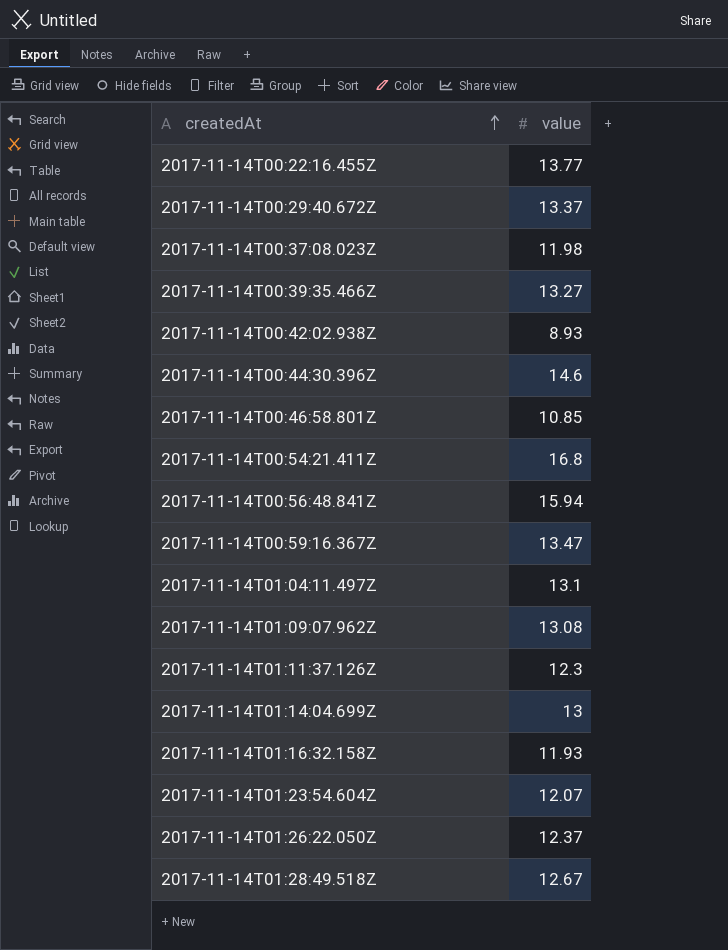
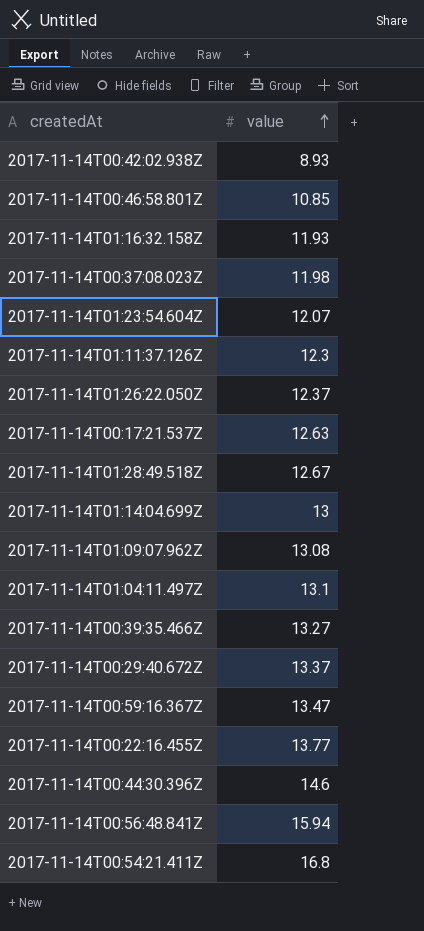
row order: createdAt ascending -> value ascending
row 2017-11-14T00:17:21.537Z: none -> 12.63

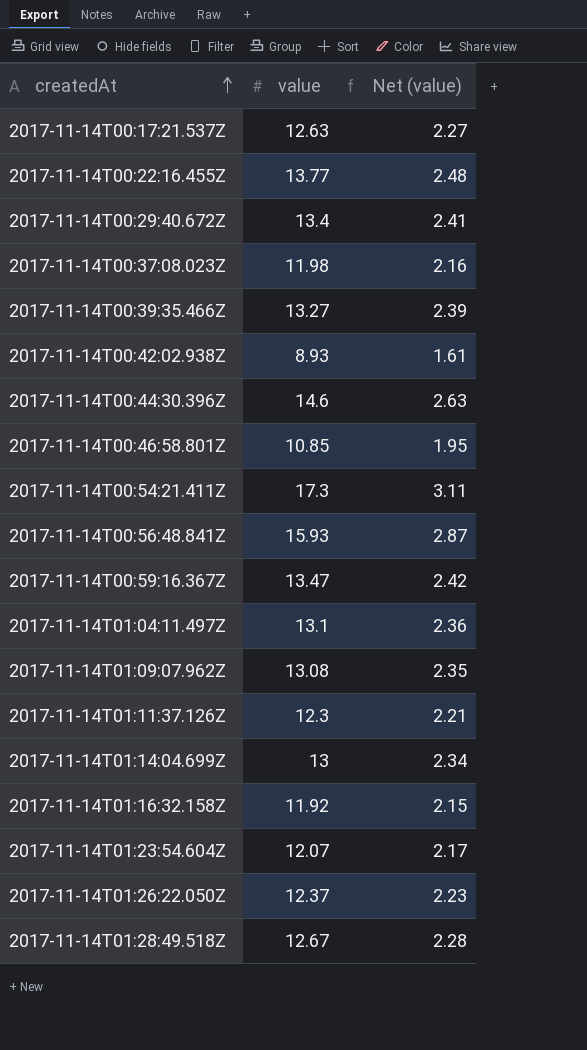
row order: value ascending -> createdAt ascending
column Net (value) | formula: none -> [value] * 0.18
2017-11-14T00:29:40.672Z | value: 13.37 -> 13.4
2017-11-14T00:54:21.411Z | value: 16.8 -> 17.3
2017-11-14T00:56:48.841Z | value: 15.94 -> 15.93
2017-11-14T01:16:32.158Z | value: 11.93 -> 11.92

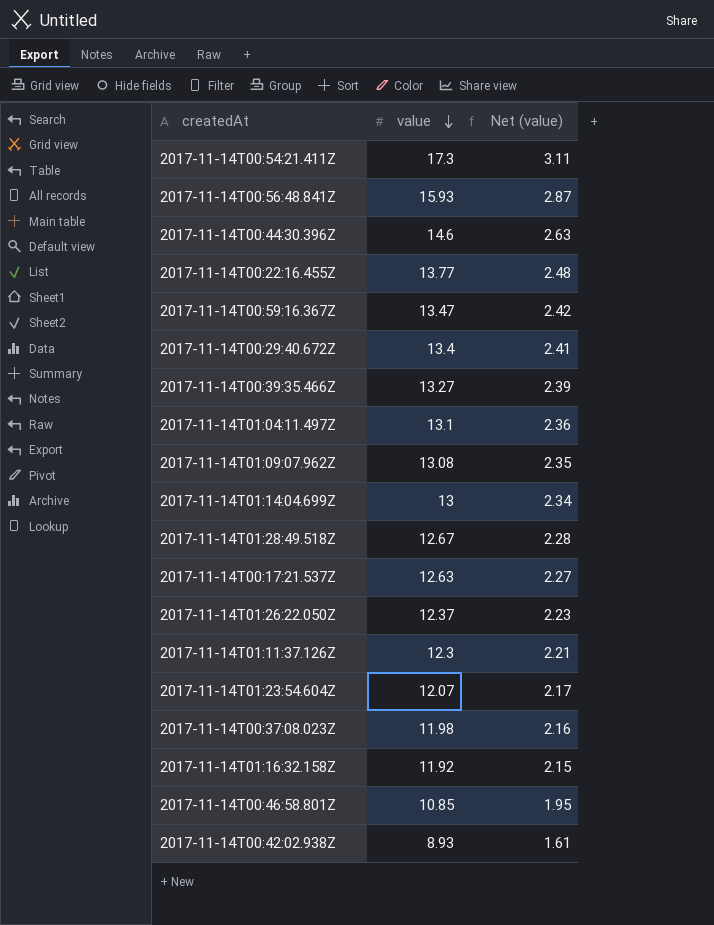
row order: createdAt ascending -> value descending

